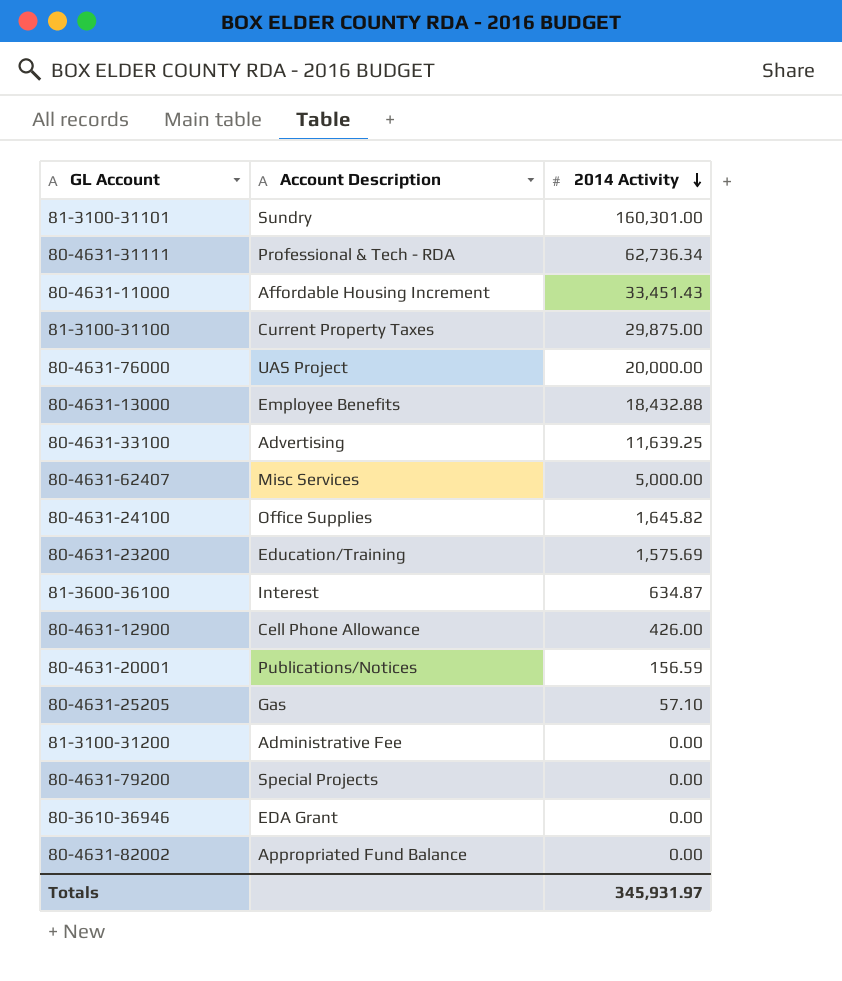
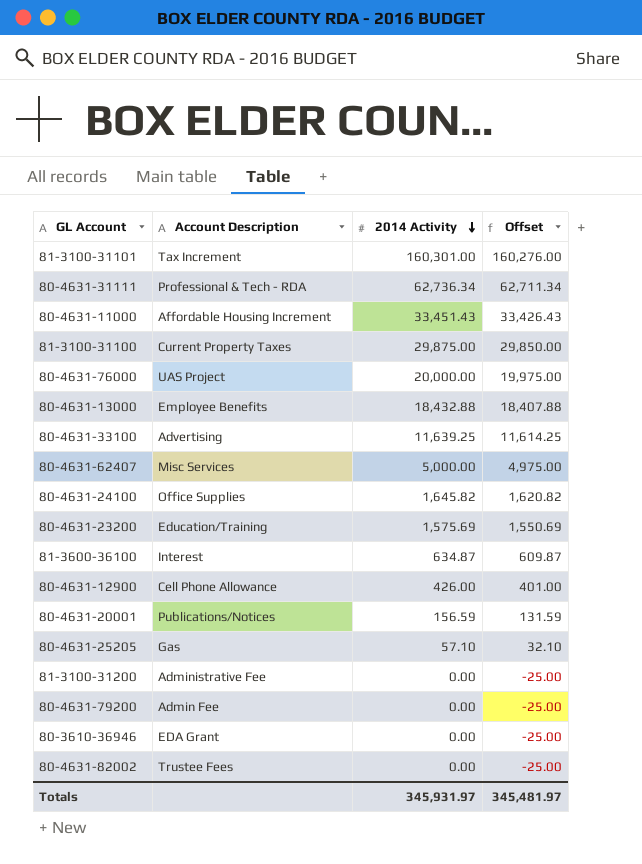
column Offset | formula: none -> [2014 Activity] - 25
81-3100-31101 | Account Description: Sundry -> Tax Increment
80-4631-79200 | Account Description: Special Projects -> Admin Fee
80-4631-82002 | Account Description: Appropriated Fund Balance -> Trustee Fees

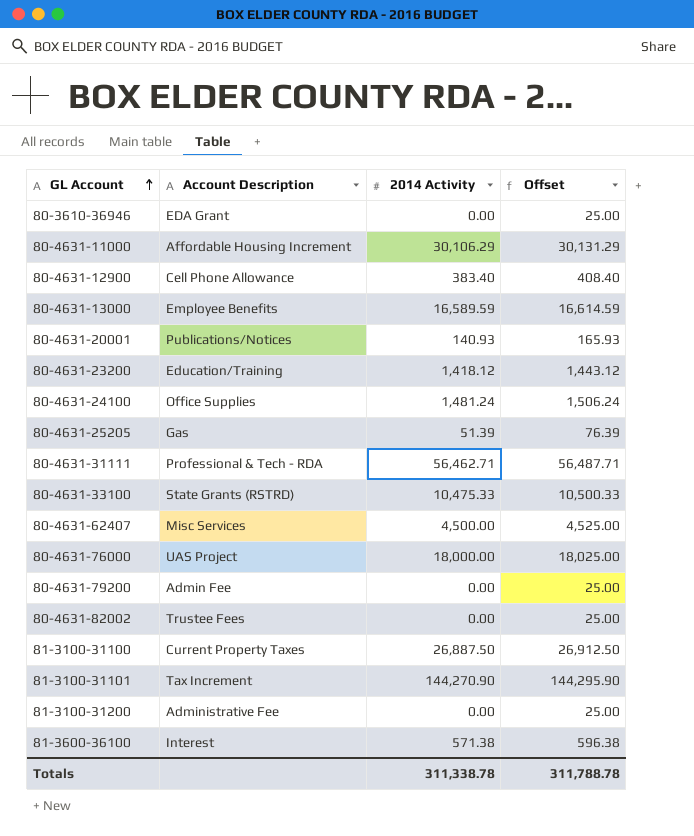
row order: 2014 Activity descending -> GL Account ascending
column Offset | formula: [2014 Activity] - 25 -> [2014 Activity] + 25
80-4631-11000 | 2014 Activity: 33,451.43 -> 30,106.29
80-4631-12900 | 2014 Activity: 426.00 -> 383.40
80-4631-13000 | 2014 Activity: 18,432.88 -> 16,589.59
80-4631-20001 | 2014 Activity: 156.59 -> 140.93
80-4631-23200 | 2014 Activity: 1,575.69 -> 1,418.12
80-4631-24100 | 2014 Activity: 1,645.82 -> 1,481.24
80-4631-25205 | 2014 Activity: 57.10 -> 51.39
80-4631-31111 | 2014 Activity: 62,736.34 -> 56,462.71
80-4631-33100 | Account Description: Advertising -> State Grants (RSTRD)
80-4631-33100 | 2014 Activity: 11,639.25 -> 10,475.33
80-4631-62407 | 2014 Activity: 5,000.00 -> 4,500.00
80-4631-76000 | 2014 Activity: 20,000.00 -> 18,000.00
81-3100-31100 | 2014 Activity: 29,875.00 -> 26,887.50
81-3100-31101 | 2014 Activity: 160,301.00 -> 144,270.90
81-3600-36100 | 2014 Activity: 634.87 -> 571.38
Totals | 2014 Activity: 345,931.97 -> 311,338.78
Totals | Offset: 345,481.97 -> 311,788.78

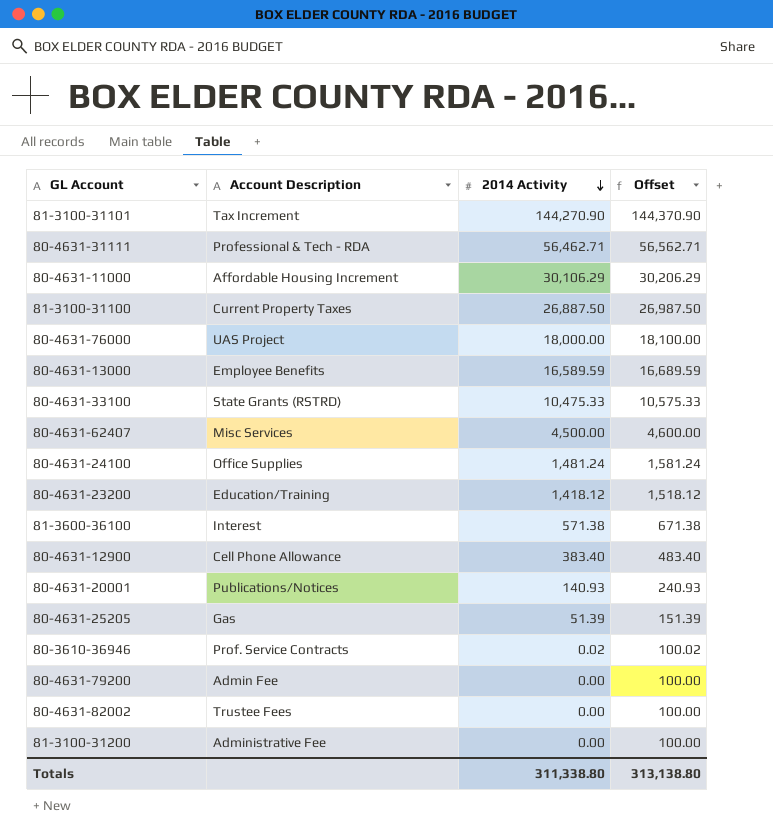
row order: GL Account ascending -> 2014 Activity descending
column Offset | formula: [2014 Activity] + 25 -> [2014 Activity] + 100
80-3610-36946 | Account Description: EDA Grant -> Prof. Service Contracts
80-3610-36946 | 2014 Activity: 0.00 -> 0.02
Totals | 2014 Activity: 311,338.78 -> 311,338.80
Totals | Offset: 311,788.78 -> 313,138.80

